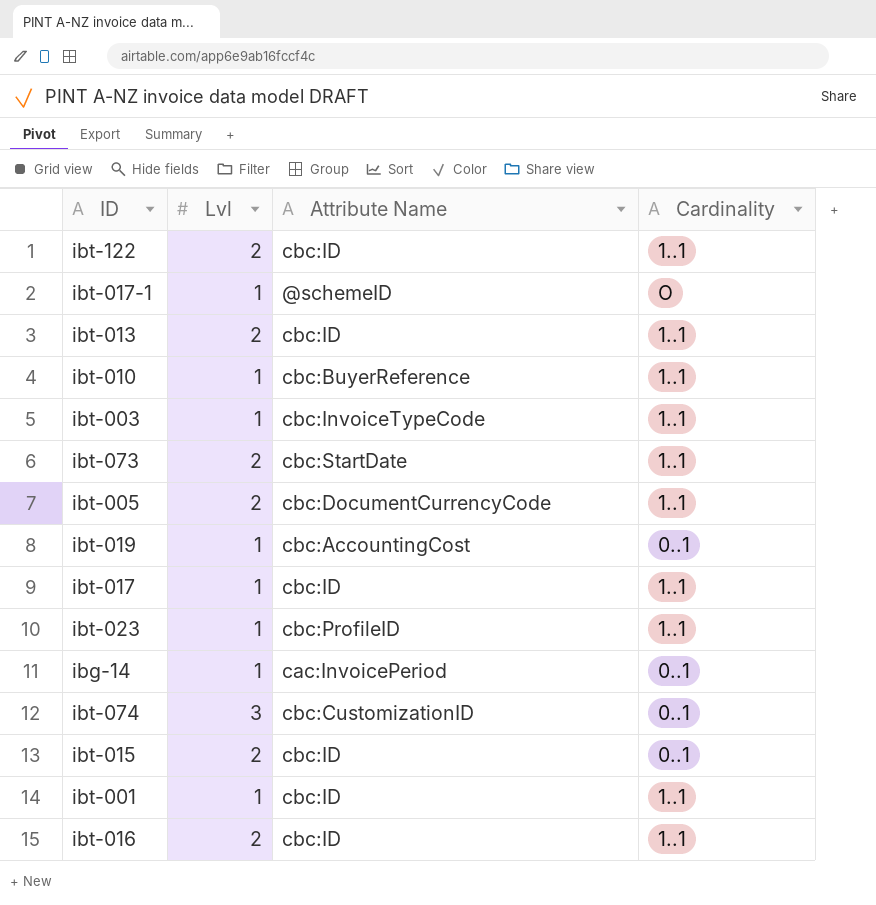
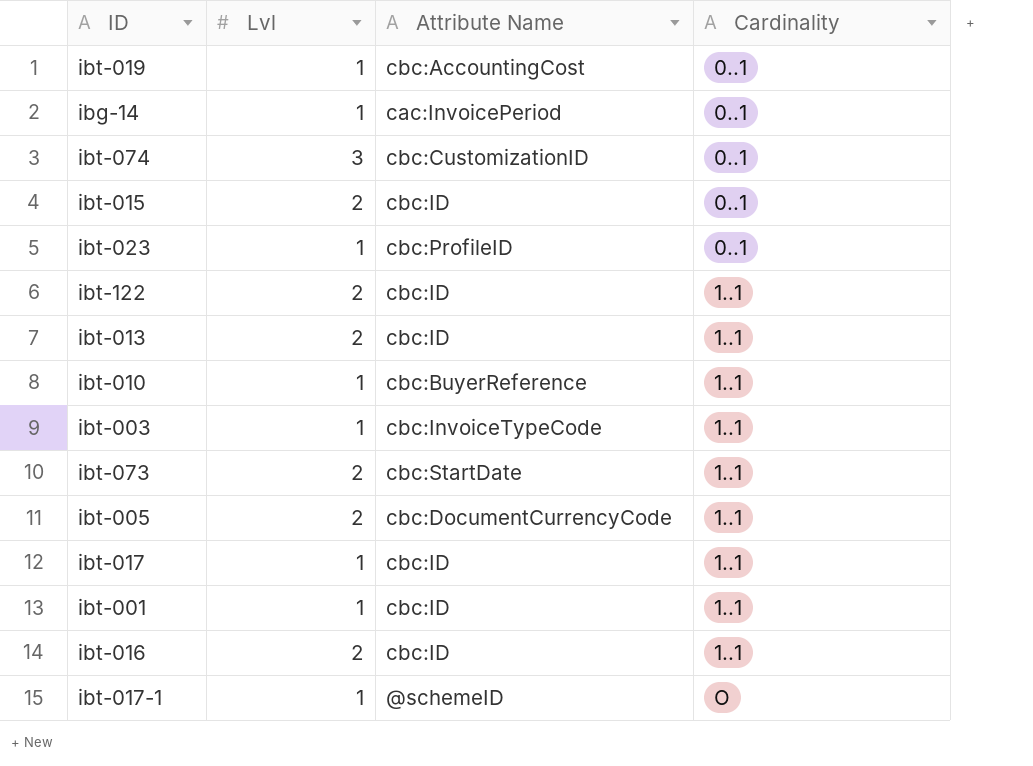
row order: none -> Cardinality ascending
ibt-023 | Cardinality: 1..1 -> 0..1

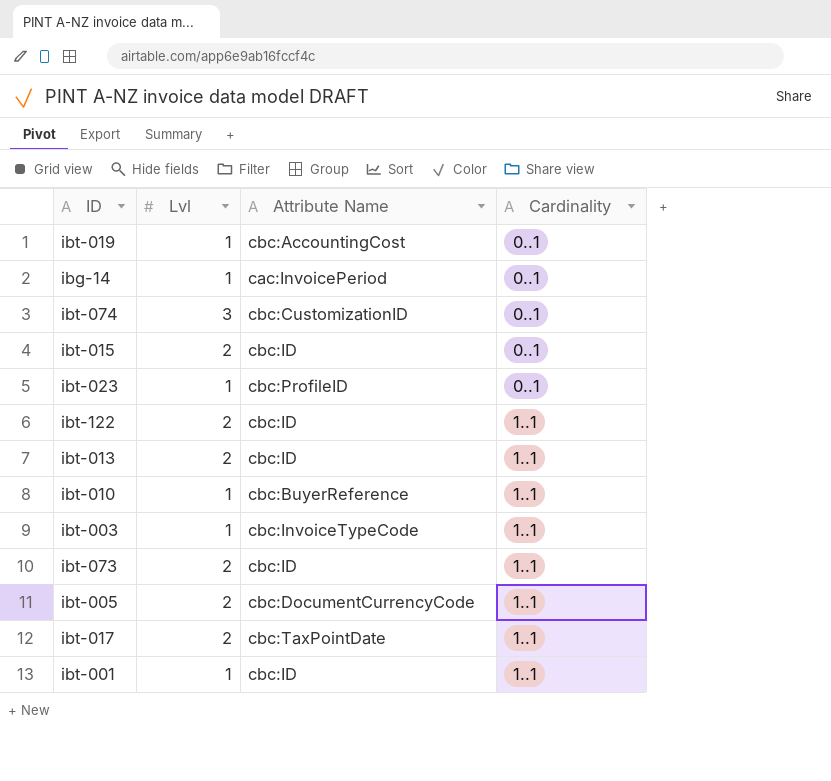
row ibt-016: 2 | cbc:ID | 1..1 -> none
row ibt-017-1: 1 | @schemeID | O -> none
ibt-073 | Attribute Name: cbc:StartDate -> cbc:ID
ibt-017 | Lvl: 1 -> 2
ibt-017 | Attribute Name: cbc:ID -> cbc:TaxPointDate

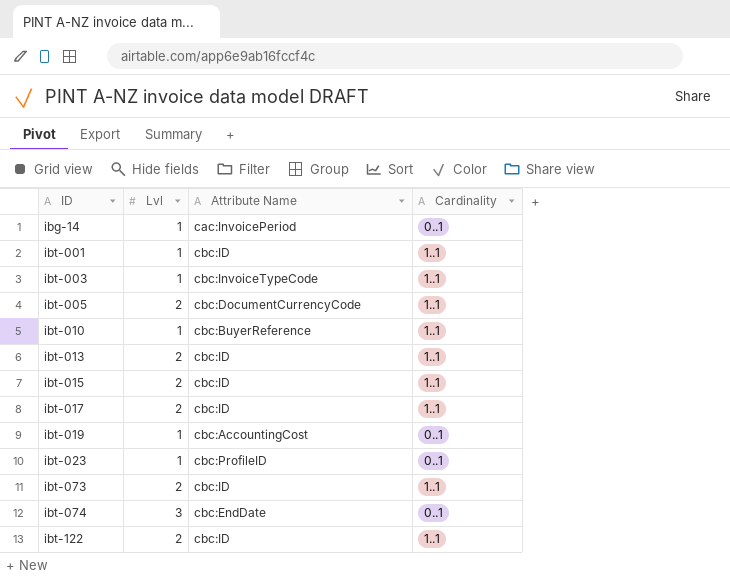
row order: Cardinality ascending -> ID ascending
ibt-015 | Cardinality: 0..1 -> 1..1
ibt-017 | Attribute Name: cbc:TaxPointDate -> cbc:ID
ibt-074 | Attribute Name: cbc:CustomizationID -> cbc:EndDate

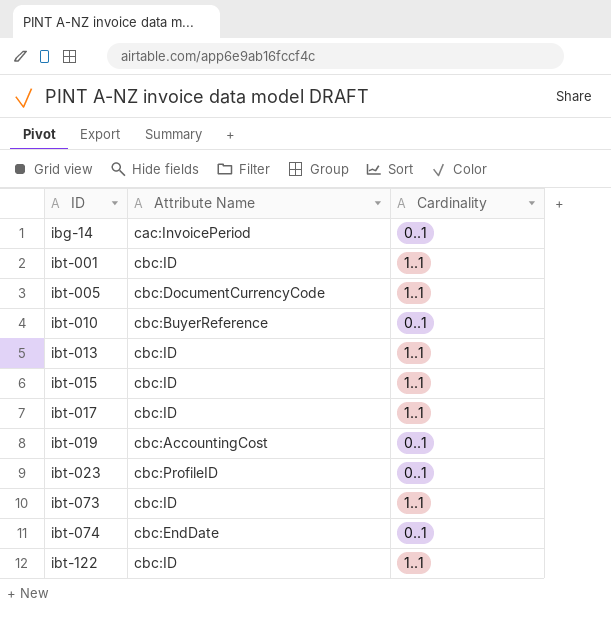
column Lvl | position: 2 -> none
row ibt-003: 1 | cbc:InvoiceTypeCode | 1..1 -> none
ibt-010 | Cardinality: 1..1 -> 0..1

